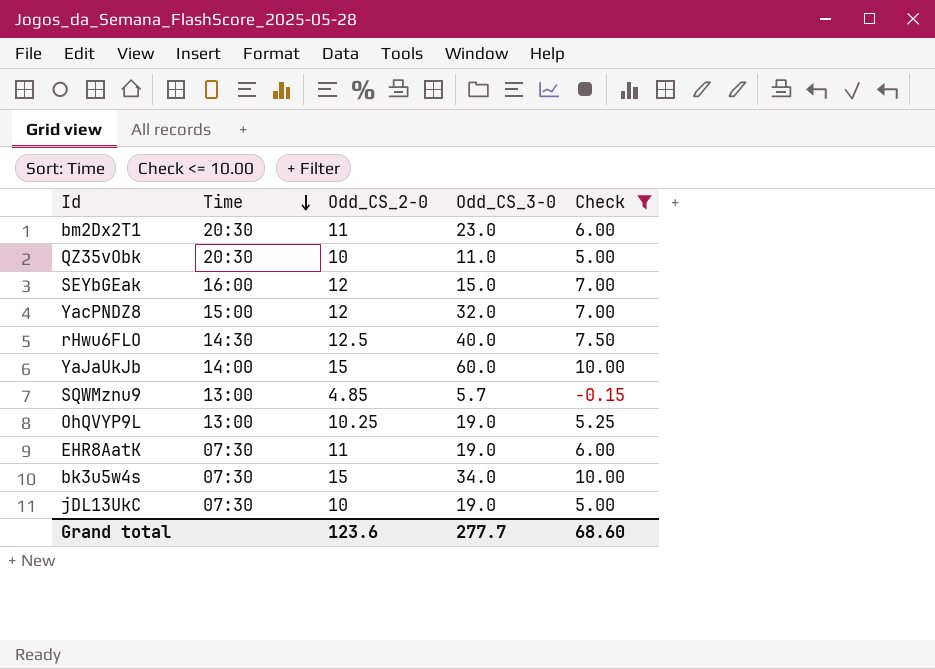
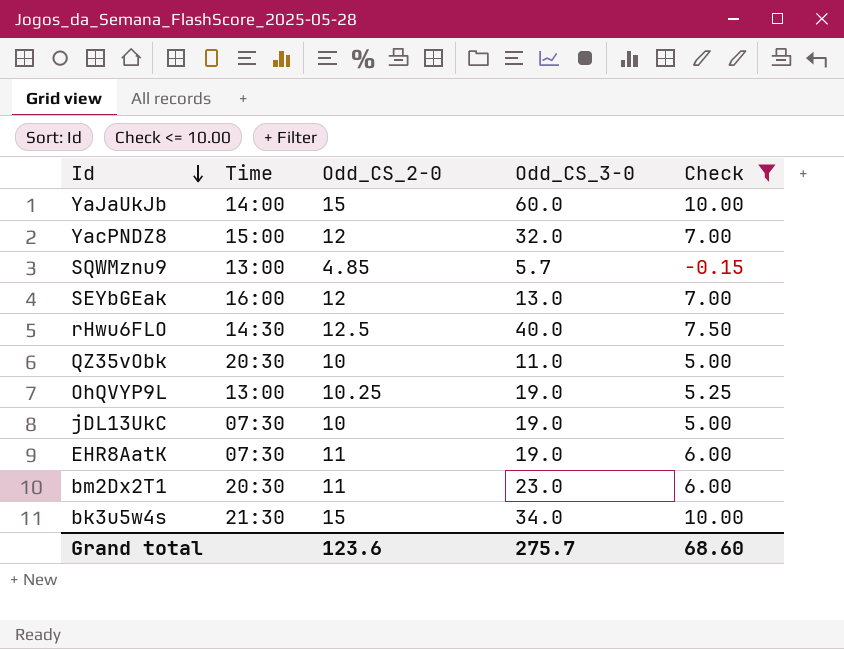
row order: Time descending -> Id descending
SEYbGEak | Odd_CS_3-0: 15.0 -> 13.0
bk3u5w4s | Time: 07:30 -> 21:30
Grand total | Odd_CS_3-0: 277.7 -> 275.7

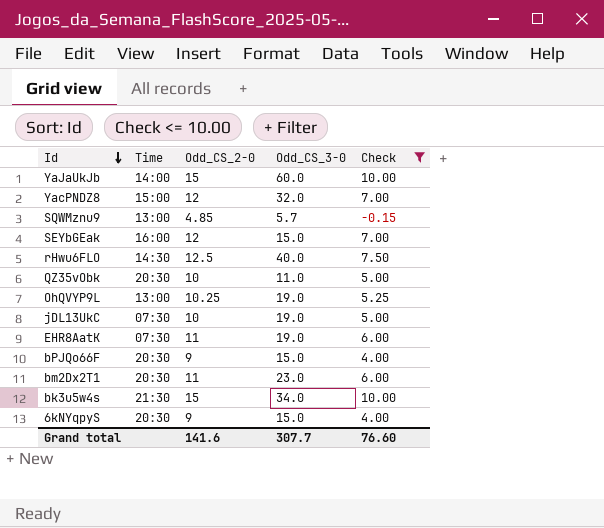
SEYbGEak | Odd_CS_3-0: 13.0 -> 15.0
row bPJQo66F: none -> 20:30 | 9 | 15.0 | 4.00
row 6kNYqpyS: none -> 20:30 | 9 | 15.0 | 4.00
Grand total | Odd_CS_2-0: 123.6 -> 141.6
Grand total | Odd_CS_3-0: 275.7 -> 307.7
Grand total | Check: 68.60 -> 76.60

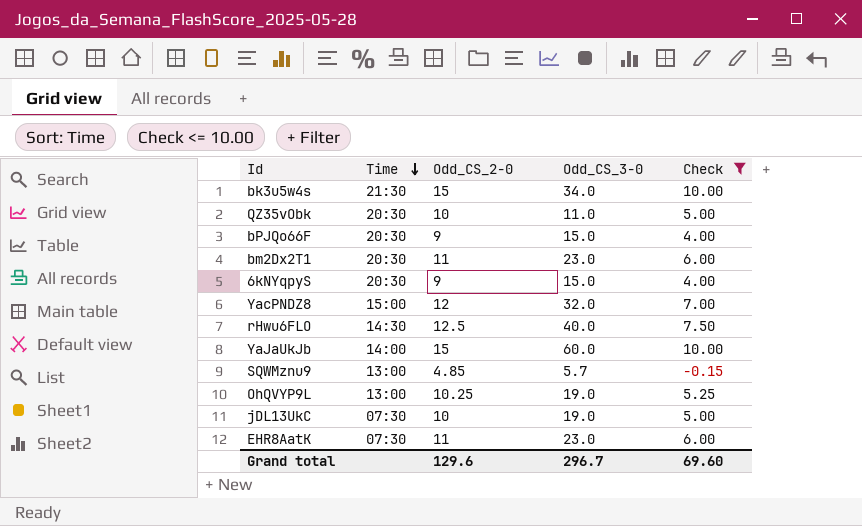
row order: Id descending -> Time descending
row SEYbGEak: 16:00 | 12 | 15.0 | 7.00 -> none
EHR8AatK | Odd_CS_3-0: 19.0 -> 23.0
Grand total | Odd_CS_2-0: 141.6 -> 129.6
Grand total | Odd_CS_3-0: 307.7 -> 296.7
Grand total | Check: 76.60 -> 69.60

